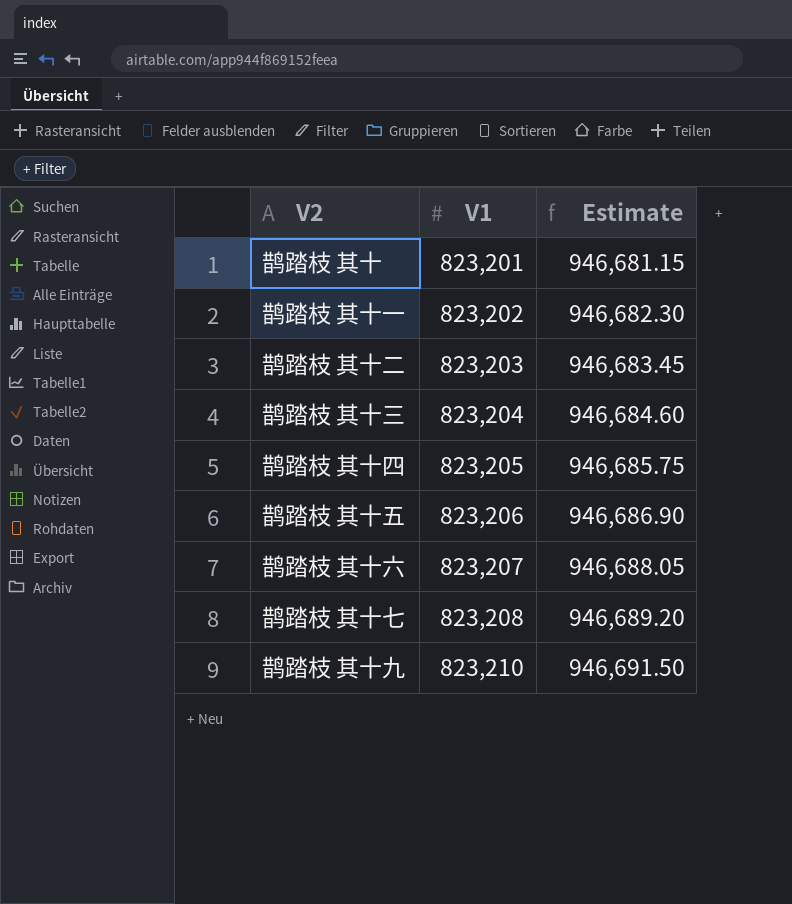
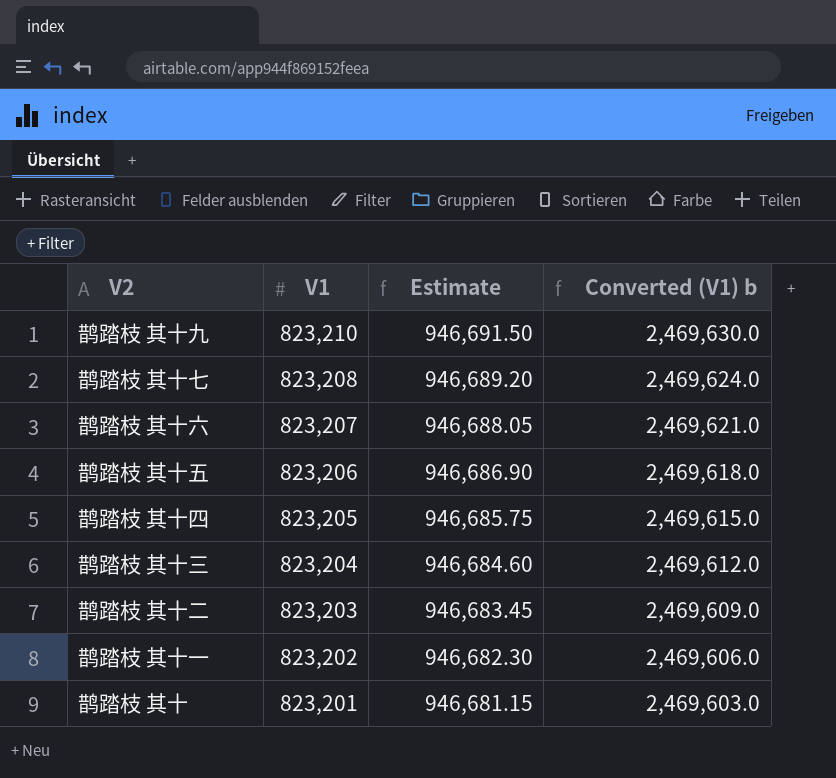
row order: V1 ascending -> V1 descending
column Converted (V1) b | formula: none -> [V1] * 3

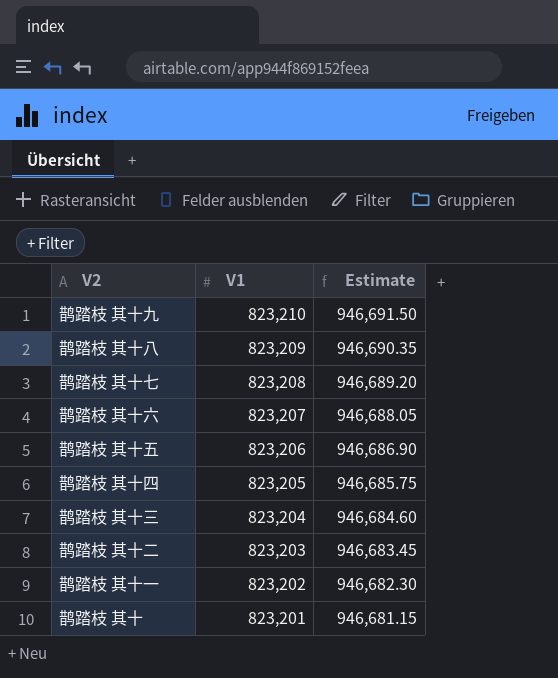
column Converted (V1) b | formula: [V1] * 3 -> none
row 鹊踏枝 其十八: none -> 823,209 | 946,690.35

